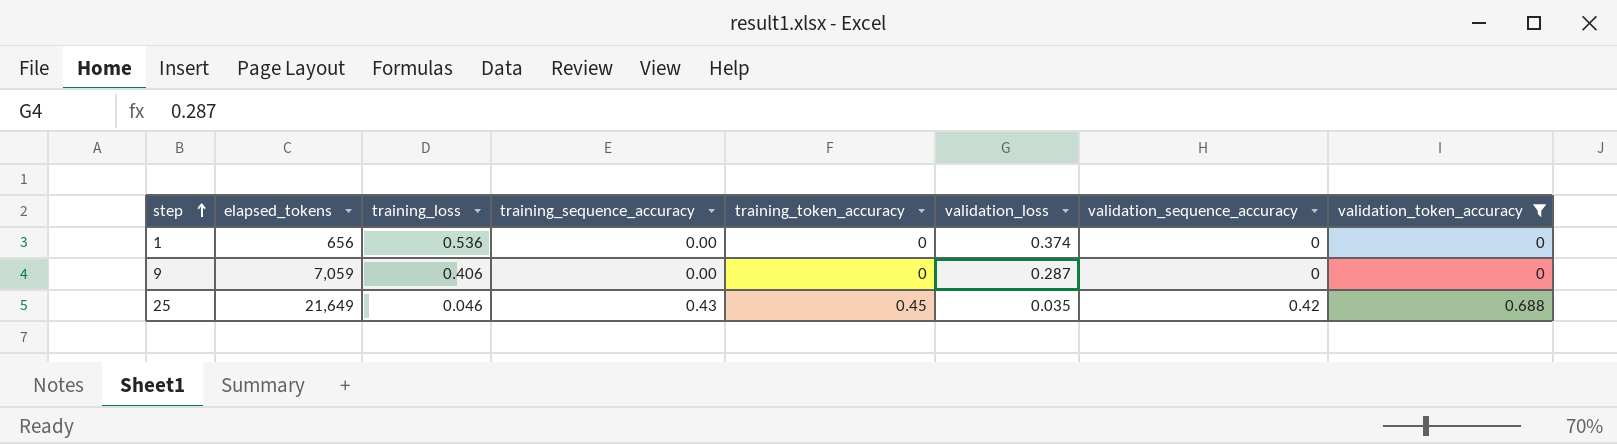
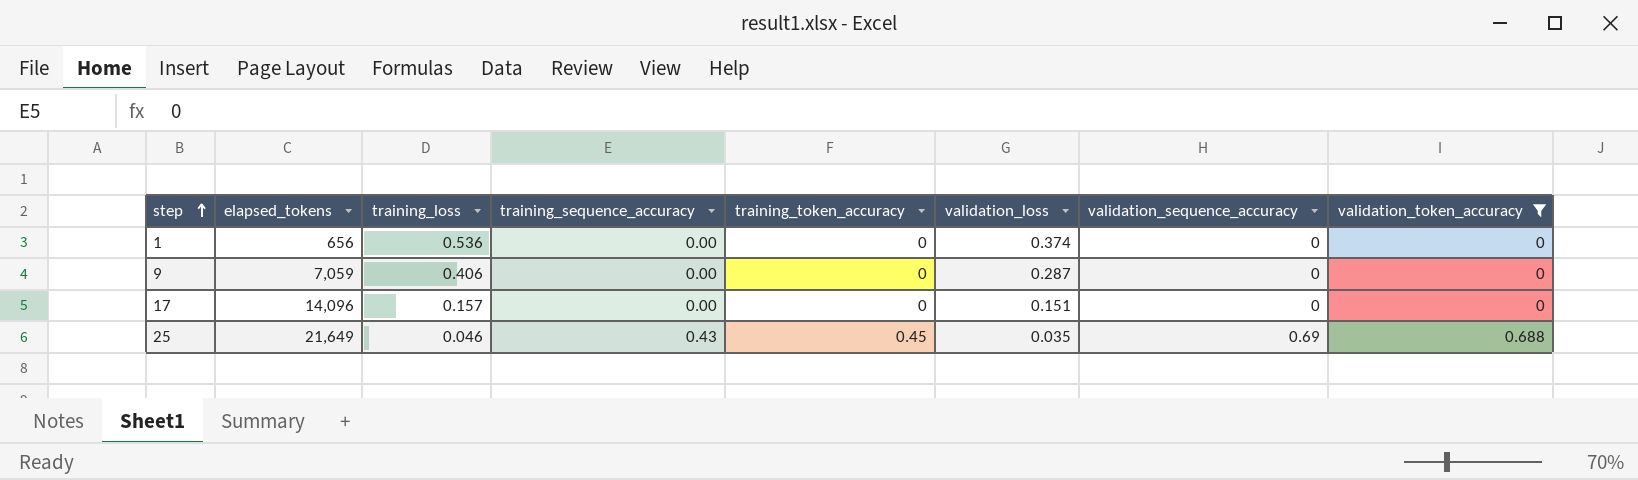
row 17: none -> 14,096 | 0.157 | 0.00 | 0 | 0.151 | 0 | 0
25 | validation_sequence_accuracy: 0.42 -> 0.69

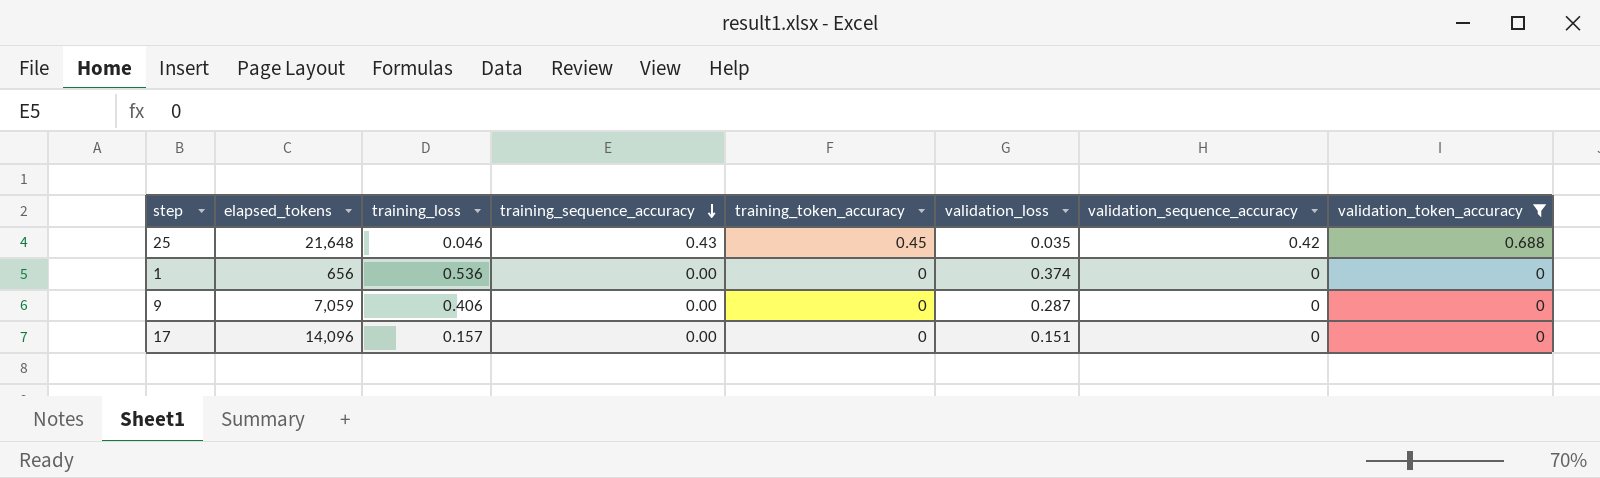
row order: step ascending -> training_sequence_accuracy descending
25 | elapsed_tokens: 21,649 -> 21,648
25 | validation_sequence_accuracy: 0.69 -> 0.42

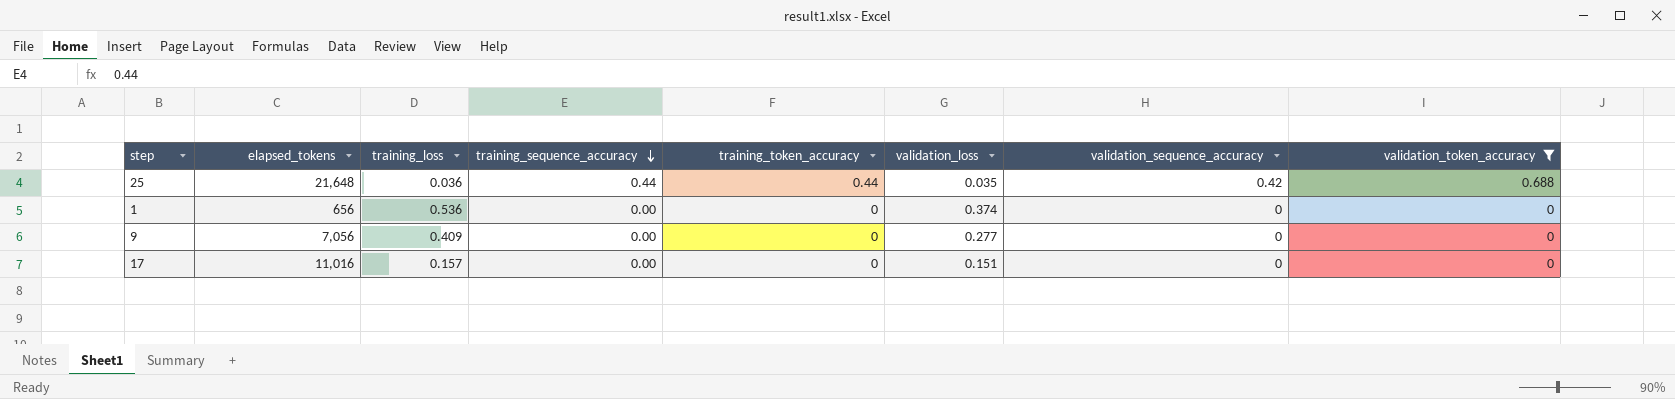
25 | training_loss: 0.046 -> 0.036
25 | training_sequence_accuracy: 0.43 -> 0.44
25 | training_token_accuracy: 0.45 -> 0.44
9 | elapsed_tokens: 7,059 -> 7,056
9 | training_loss: 0.406 -> 0.409
9 | validation_loss: 0.287 -> 0.277
17 | elapsed_tokens: 14,096 -> 11,016

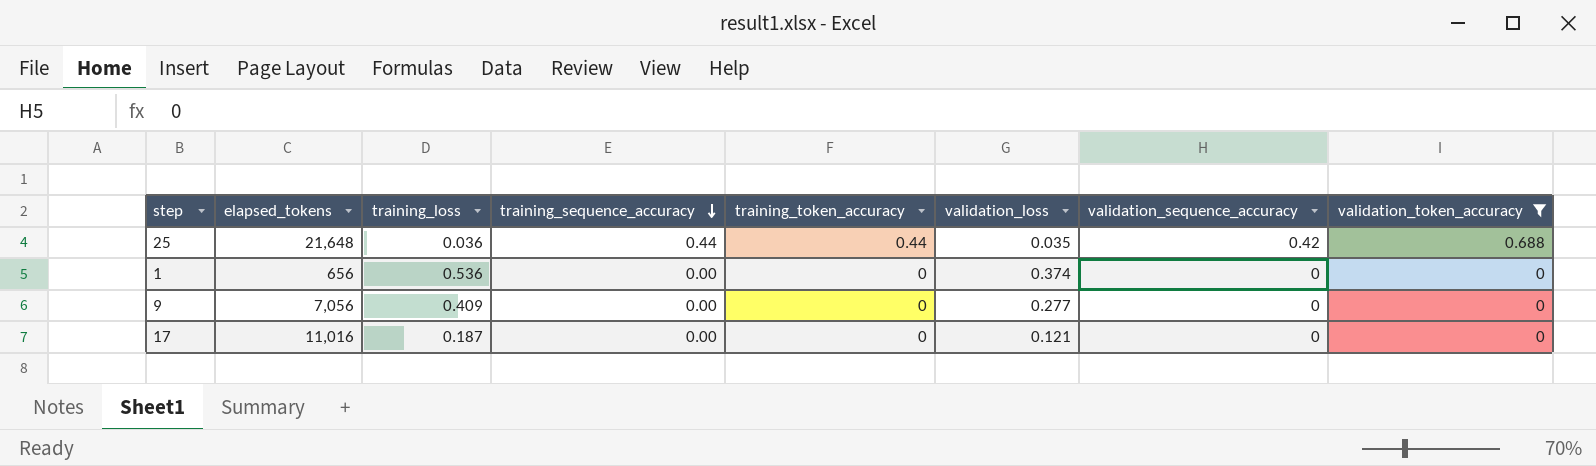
17 | training_loss: 0.157 -> 0.187
17 | validation_loss: 0.151 -> 0.121

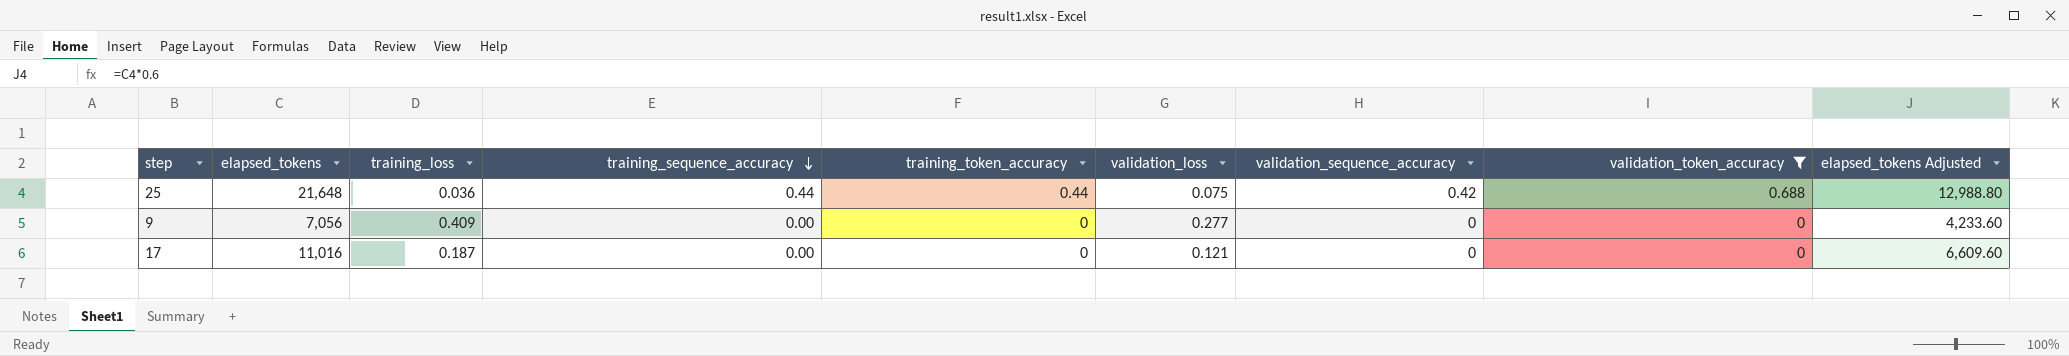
column elapsed_tokens Adjusted | formula: none -> [elapsed_tokens] * 0.6
row 1: 656 | 0.536 | 0.00 | 0 | 0.374 | 0 | 0 -> none
25 | validation_loss: 0.035 -> 0.075

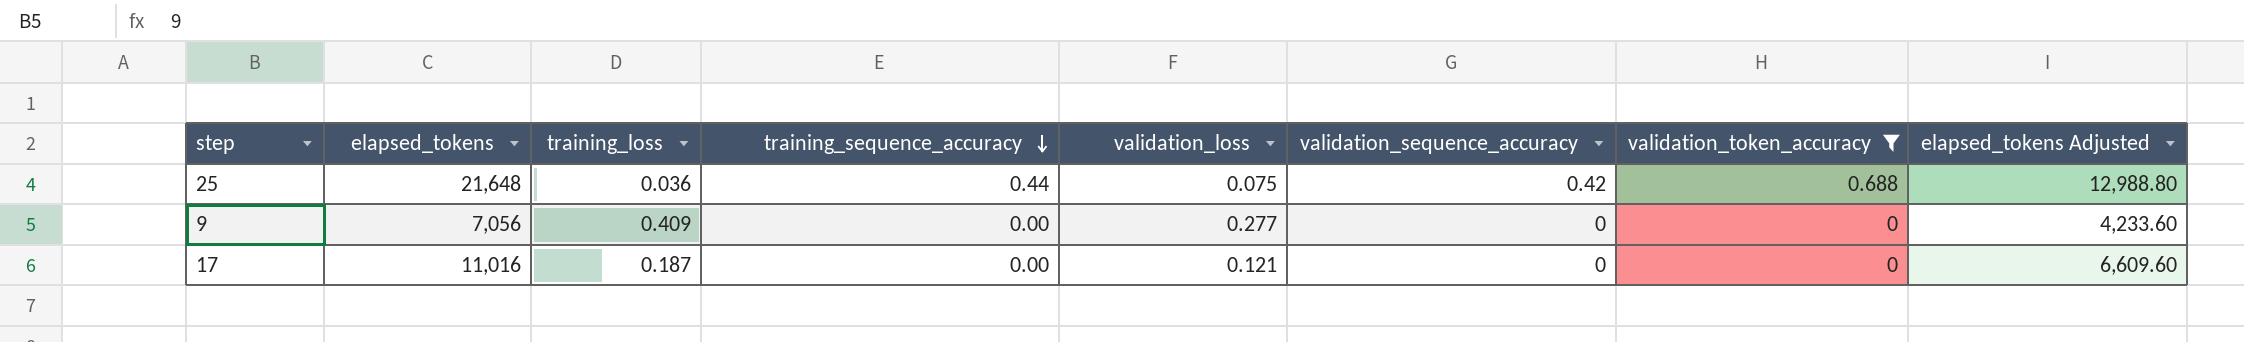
column training_token_accuracy | position: 5 -> none

